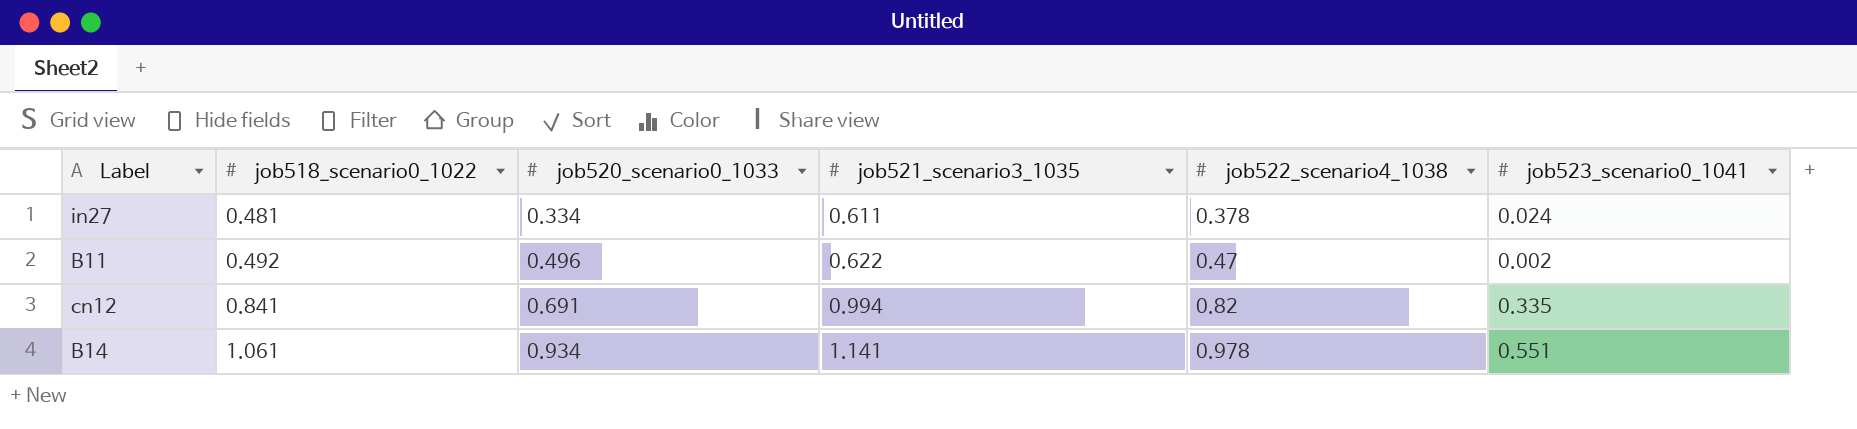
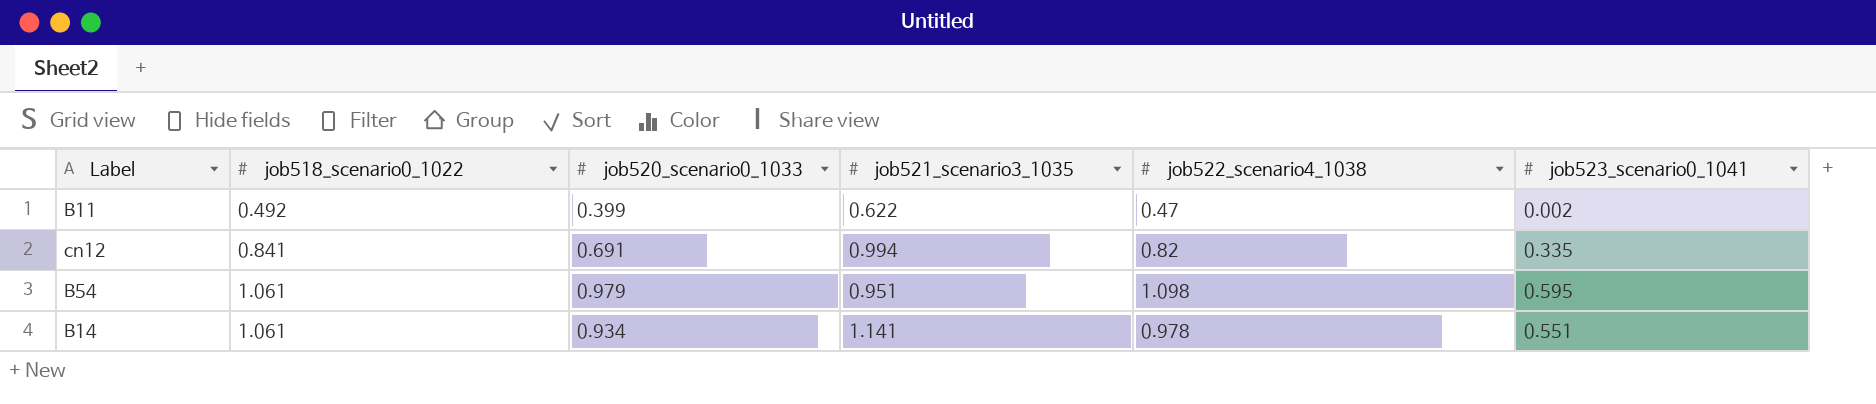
row in27: 0.481 | 0.334 | 0.611 | 0.378 | 0.024 -> none
B11 | job520_scenario0_1033: 0.496 -> 0.399
row B54: none -> 1.061 | 0.979 | 0.951 | 1.098 | 0.595

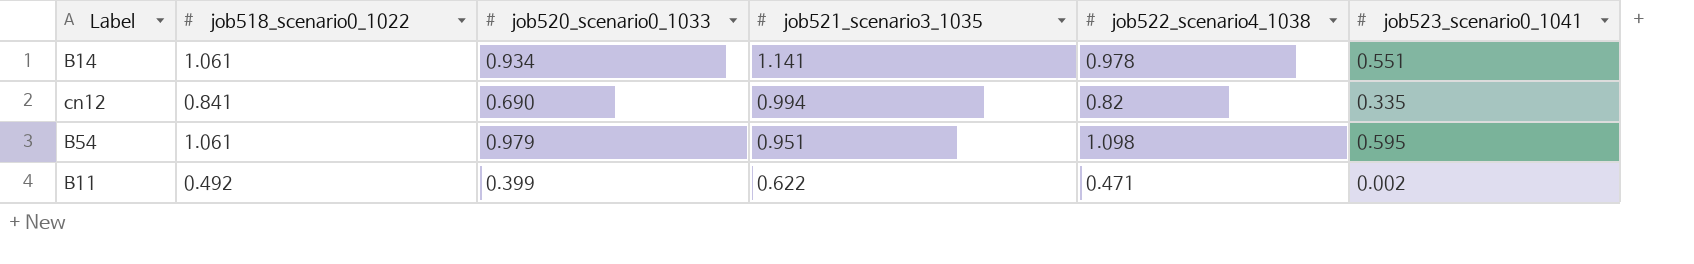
row order: job518_scenario0_1022 ascending -> job521_scenario3_1035 descending
cn12 | job520_scenario0_1033: 0.691 -> 0.690
B11 | job522_scenario4_1038: 0.47 -> 0.471

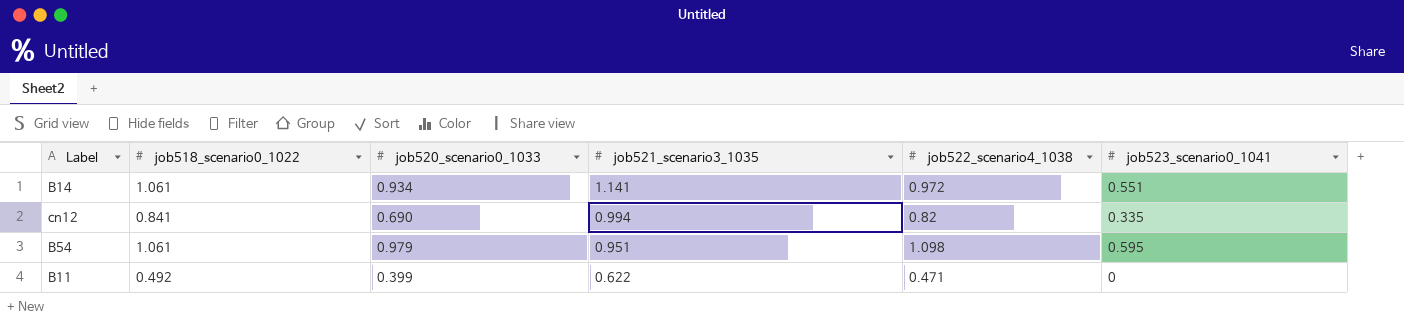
B14 | job522_scenario4_1038: 0.978 -> 0.972
B11 | job523_scenario0_1041: 0.002 -> 0

